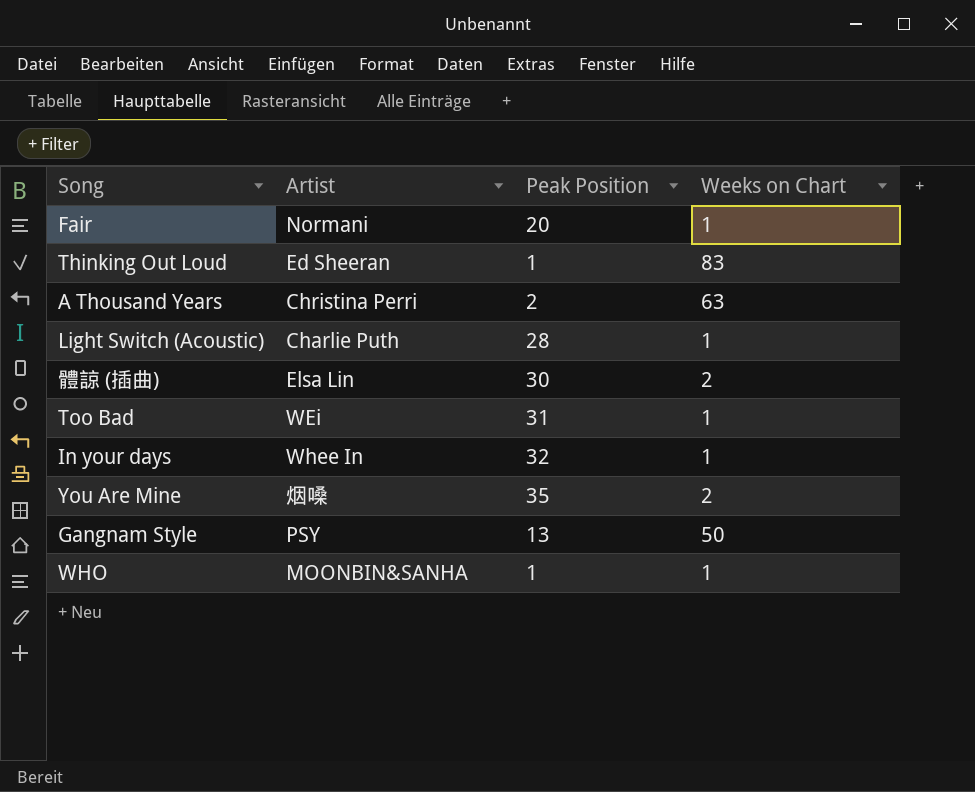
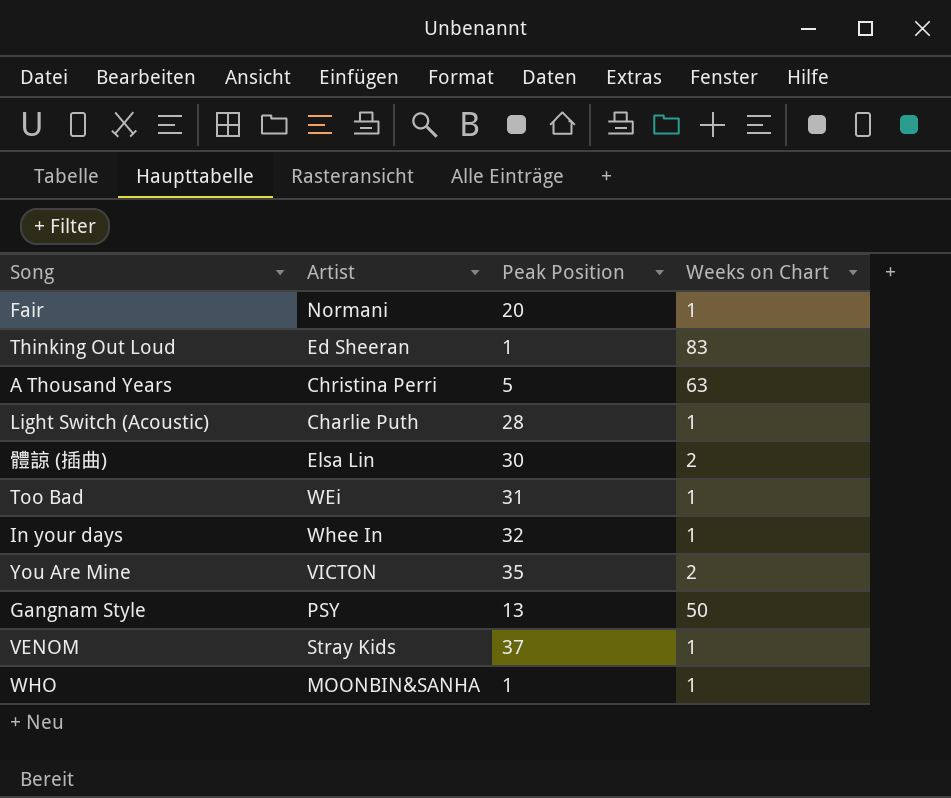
A Thousand Years | Peak Position: 2 -> 5
You Are Mine | Artist: 烟嗓 -> VICTON
row VENOM: none -> Stray Kids | 37 | 1

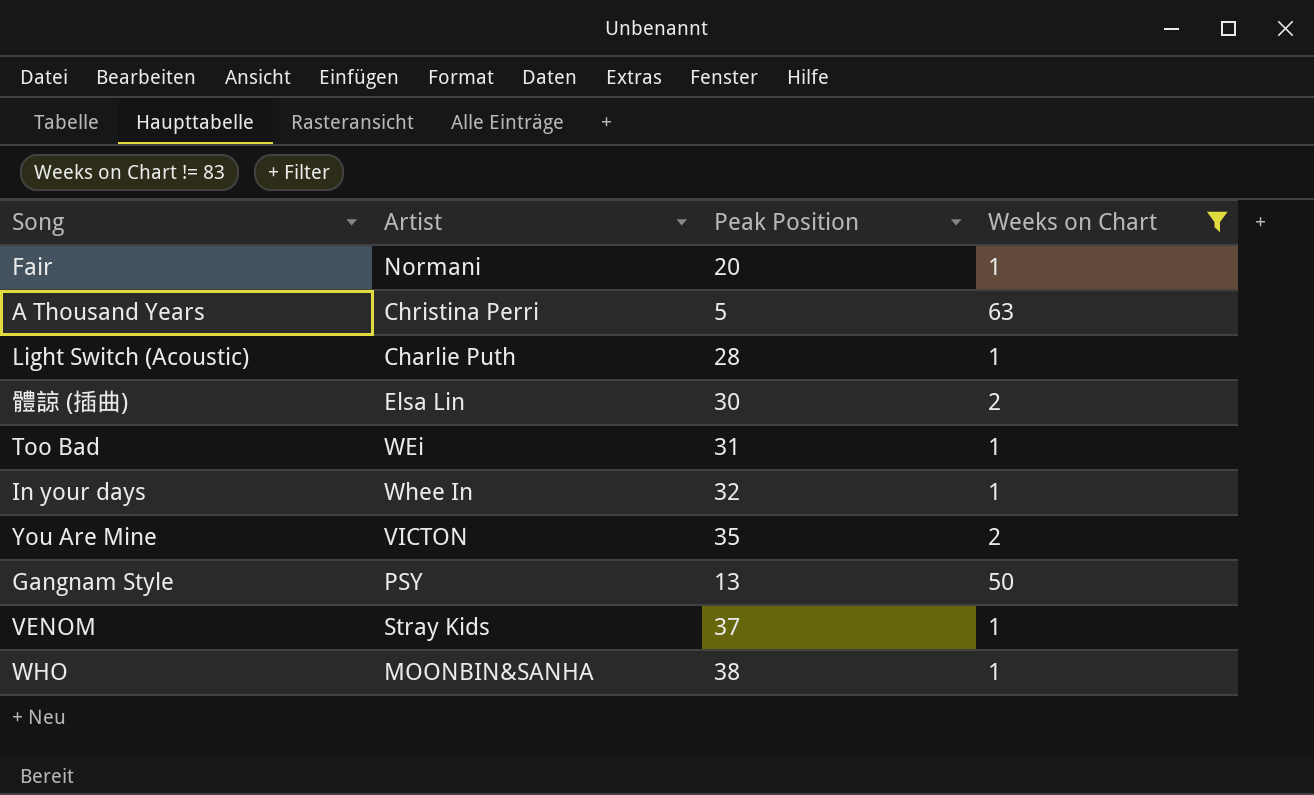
filter: none -> Weeks on Chart != 83
WHO | Peak Position: 1 -> 38

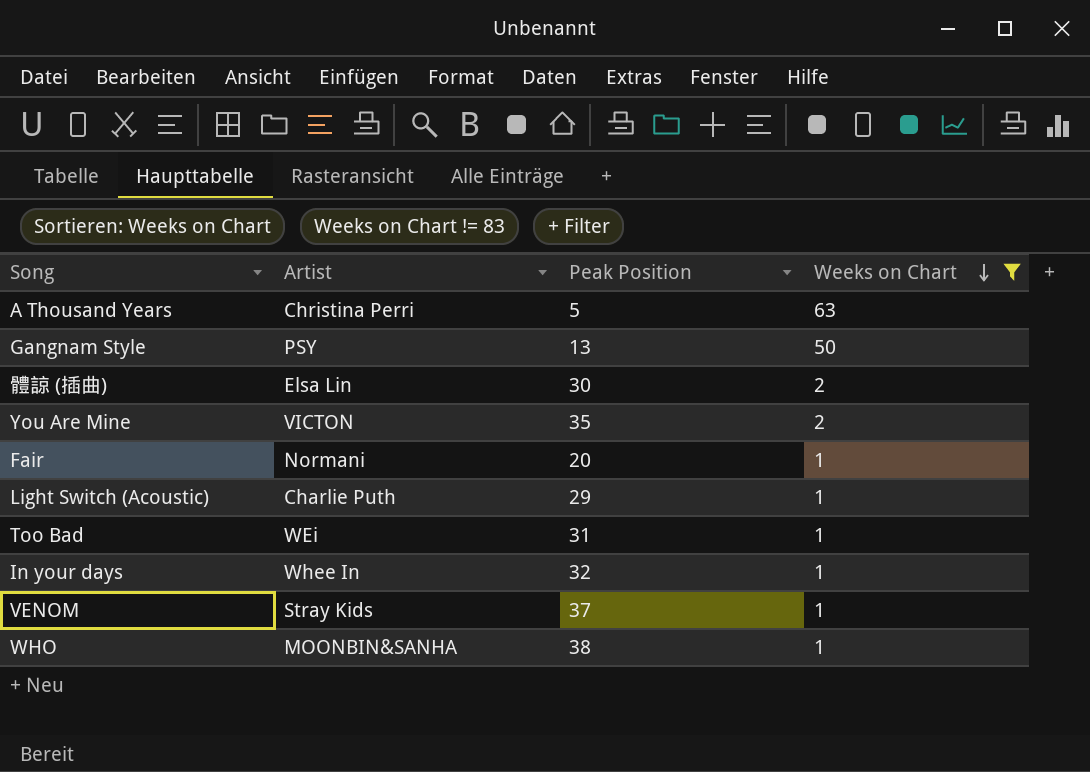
row order: none -> Weeks on Chart descending
Light Switch (Acoustic) | Peak Position: 28 -> 29

